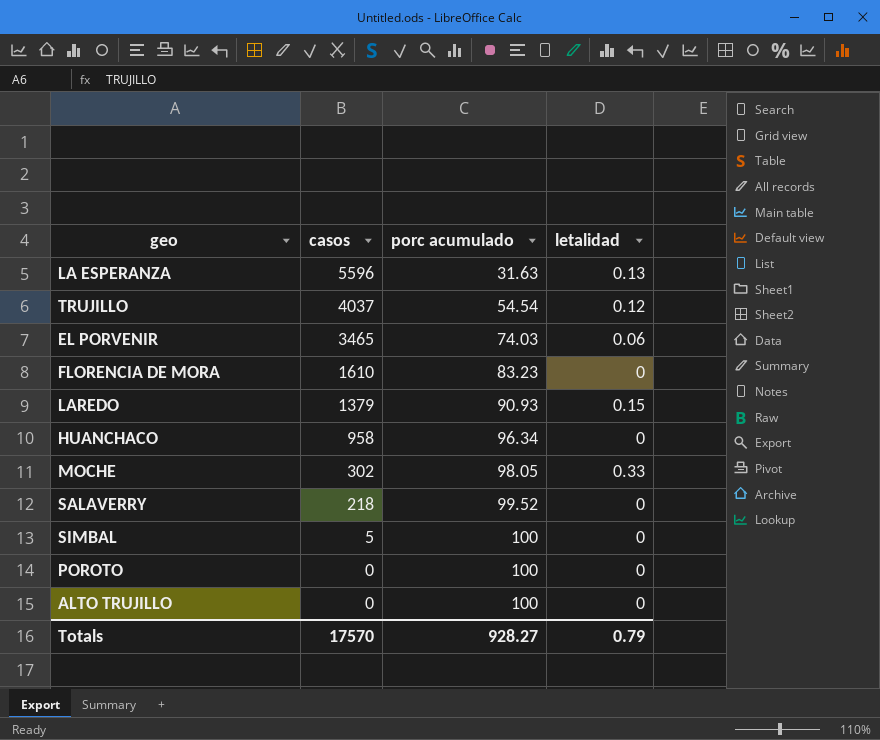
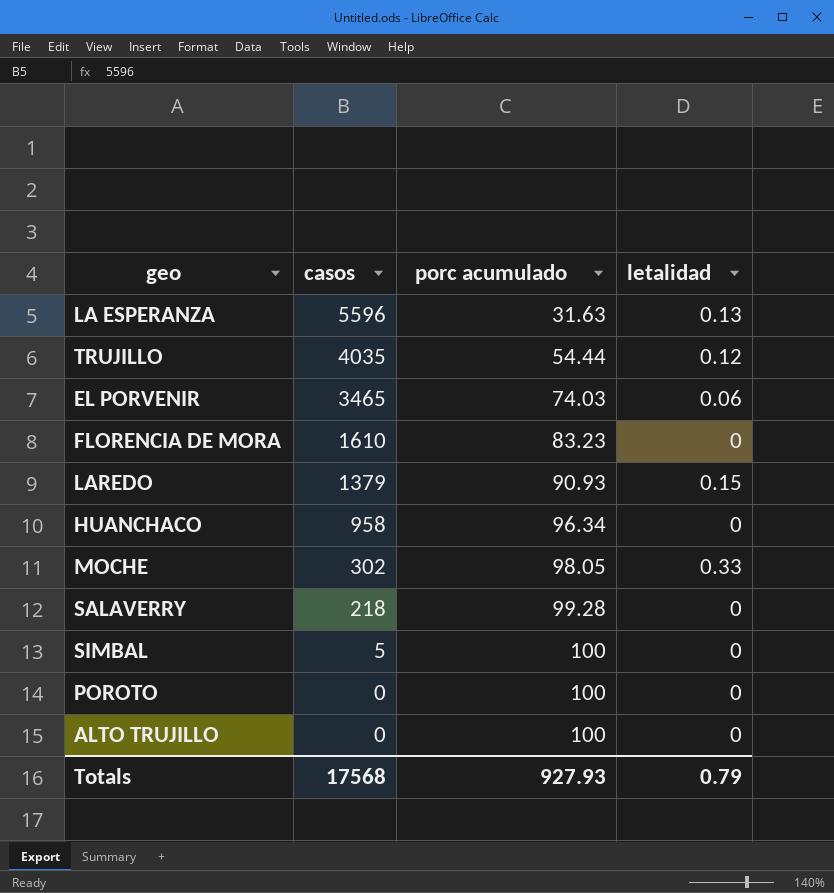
TRUJILLO | casos: 4037 -> 4035
TRUJILLO | porc acumulado: 54.54 -> 54.44
SALAVERRY | porc acumulado: 99.52 -> 99.28
Totals | casos: 17570 -> 17568
Totals | porc acumulado: 928.27 -> 927.93

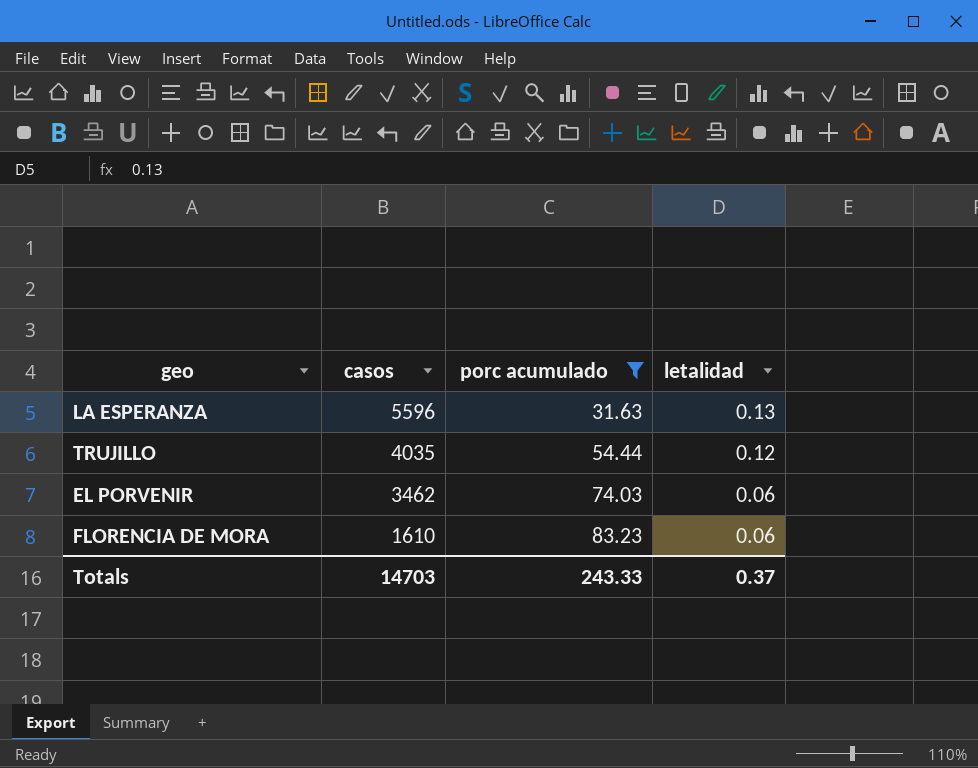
filter: none -> porc acumulado <= 83.23
EL PORVENIR | casos: 3465 -> 3462
FLORENCIA DE MORA | letalidad: 0 -> 0.06
Totals | casos: 17568 -> 14703
Totals | porc acumulado: 927.93 -> 243.33
Totals | letalidad: 0.79 -> 0.37

